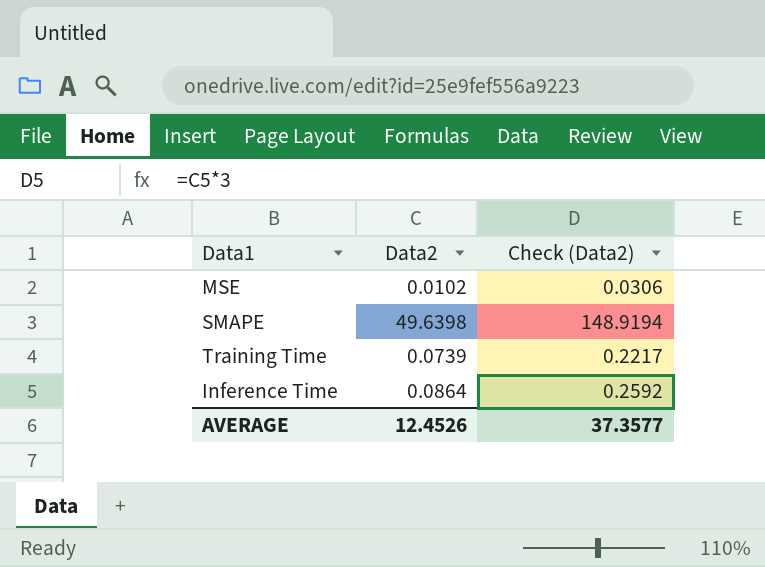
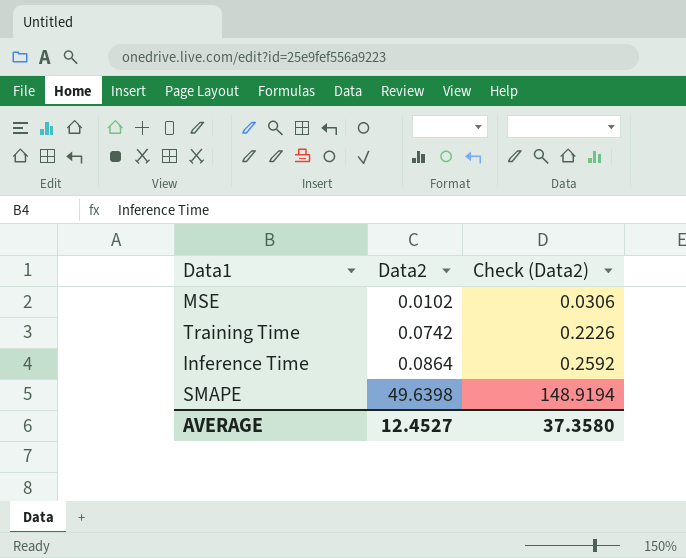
row order: none -> Data2 ascending
Training Time | Data2: 0.0739 -> 0.0742
Training Time | Check (Data2): 0.2217 -> 0.2226
AVERAGE | Data2: 12.4526 -> 12.4527
AVERAGE | Check (Data2): 37.3577 -> 37.3580

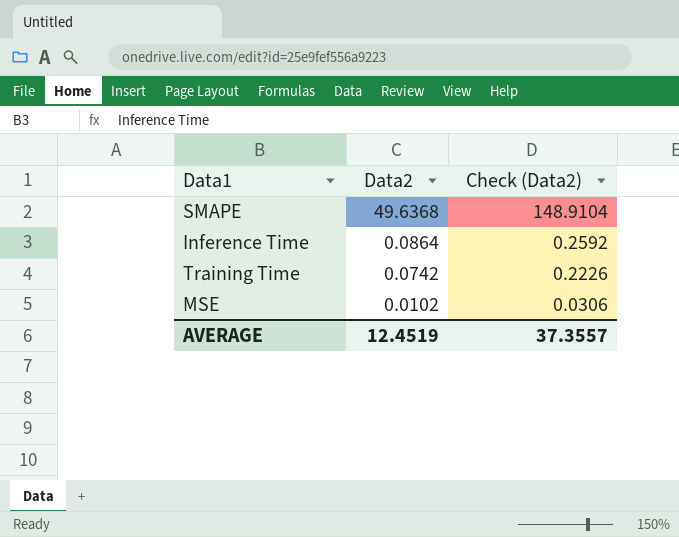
row order: Data2 ascending -> Data2 descending
SMAPE | Data2: 49.6398 -> 49.6368
SMAPE | Check (Data2): 148.9194 -> 148.9104
AVERAGE | Data2: 12.4527 -> 12.4519
AVERAGE | Check (Data2): 37.3580 -> 37.3557

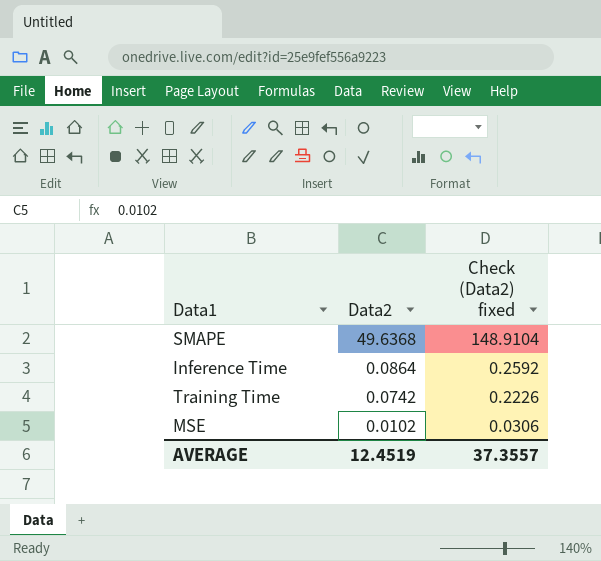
column name: Check (Data2) -> Check (Data2) fixed

